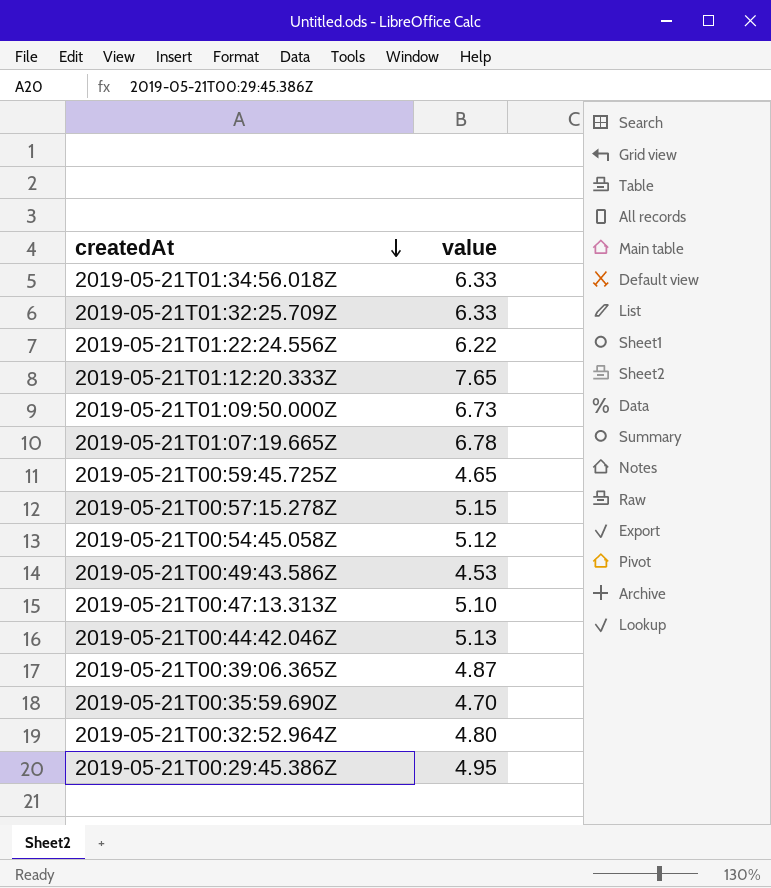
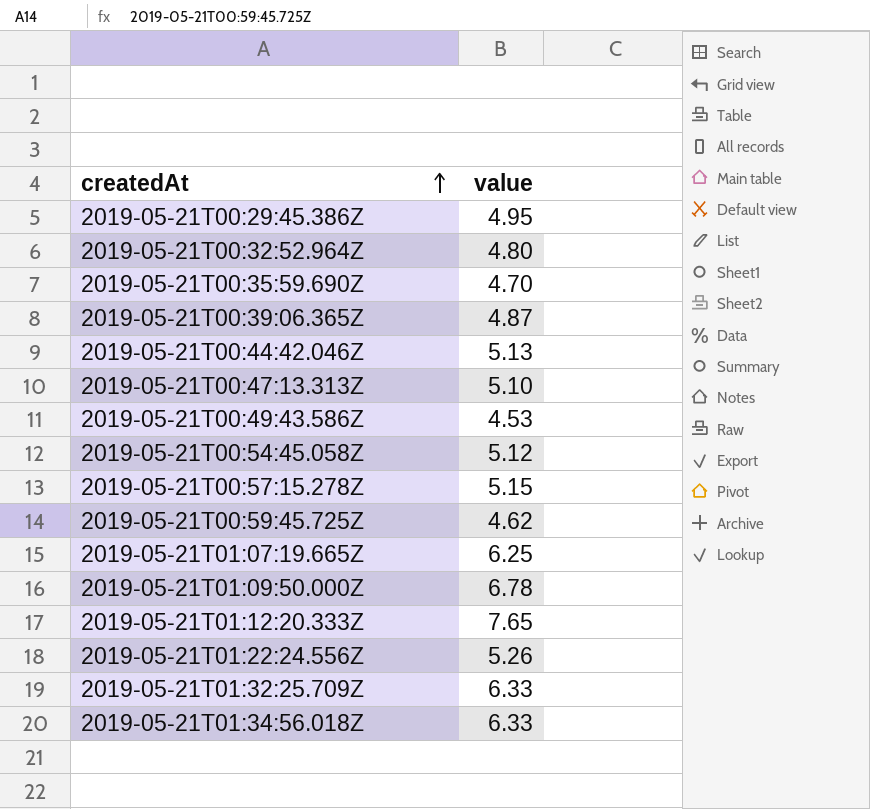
row order: createdAt descending -> createdAt ascending
2019-05-21T00:59:45.725Z | value: 4.65 -> 4.62
2019-05-21T01:07:19.665Z | value: 6.78 -> 6.25
2019-05-21T01:09:50.000Z | value: 6.73 -> 6.78
2019-05-21T01:22:24.556Z | value: 6.22 -> 5.26

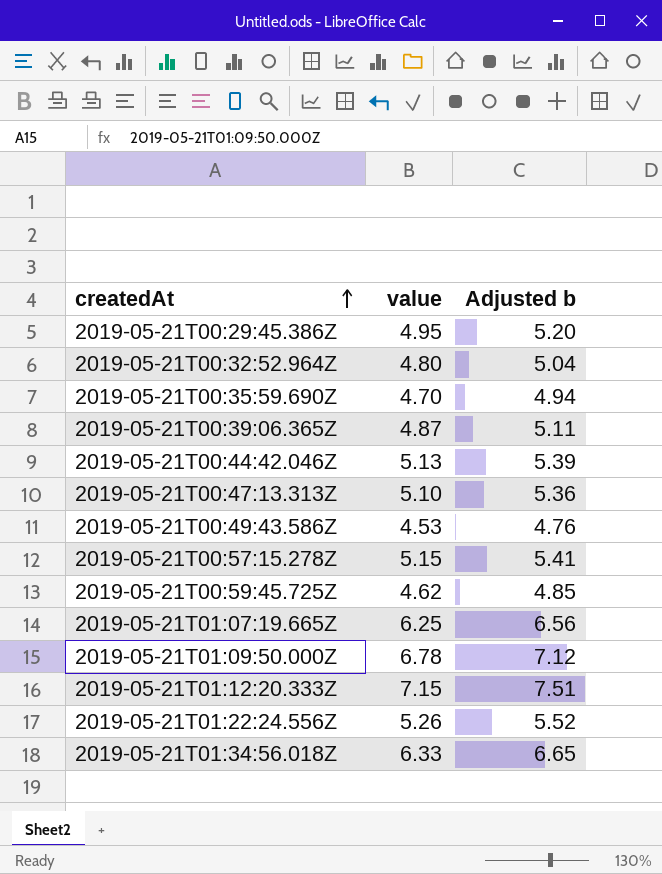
column Adjusted b | formula: none -> [value] * 1.05
row 2019-05-21T00:54:45.058Z: 5.12 -> none
row 2019-05-21T01:32:25.709Z: 6.33 -> none
2019-05-21T01:12:20.333Z | value: 7.65 -> 7.15

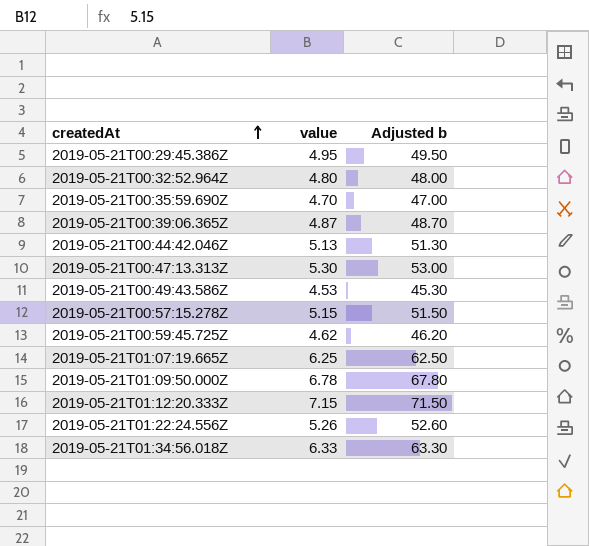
column Adjusted b | formula: [value] * 1.05 -> [value] * 10
2019-05-21T00:47:13.313Z | value: 5.10 -> 5.30

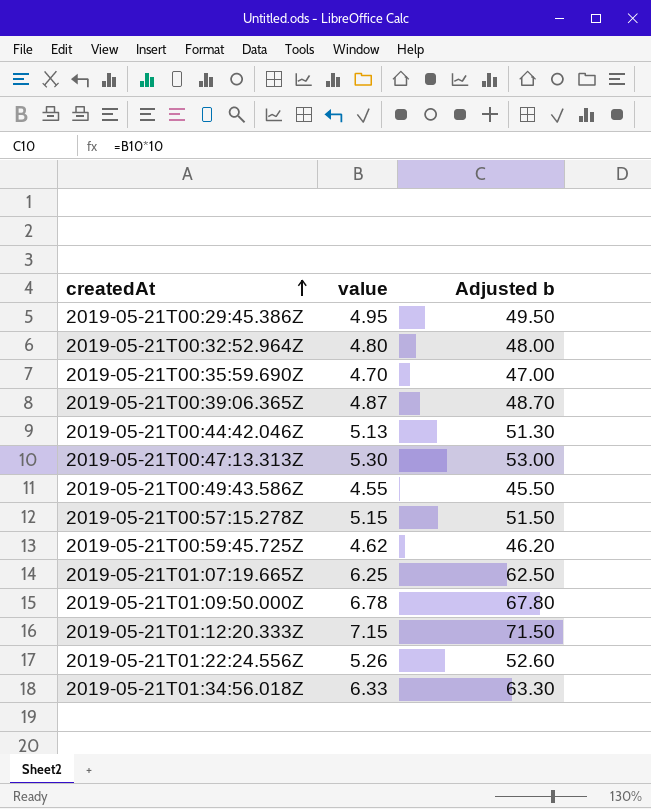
2019-05-21T00:49:43.586Z | value: 4.53 -> 4.55
2019-05-21T00:49:43.586Z | Adjusted b: 45.30 -> 45.50

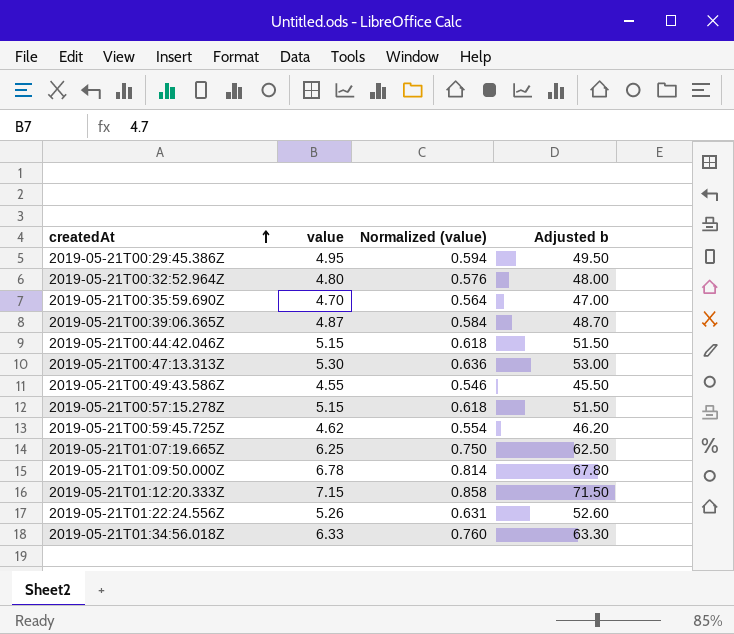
column Normalized (value) | formula: none -> [value] * 0.12
2019-05-21T00:44:42.046Z | value: 5.13 -> 5.15
2019-05-21T00:44:42.046Z | Adjusted b: 51.30 -> 51.50

